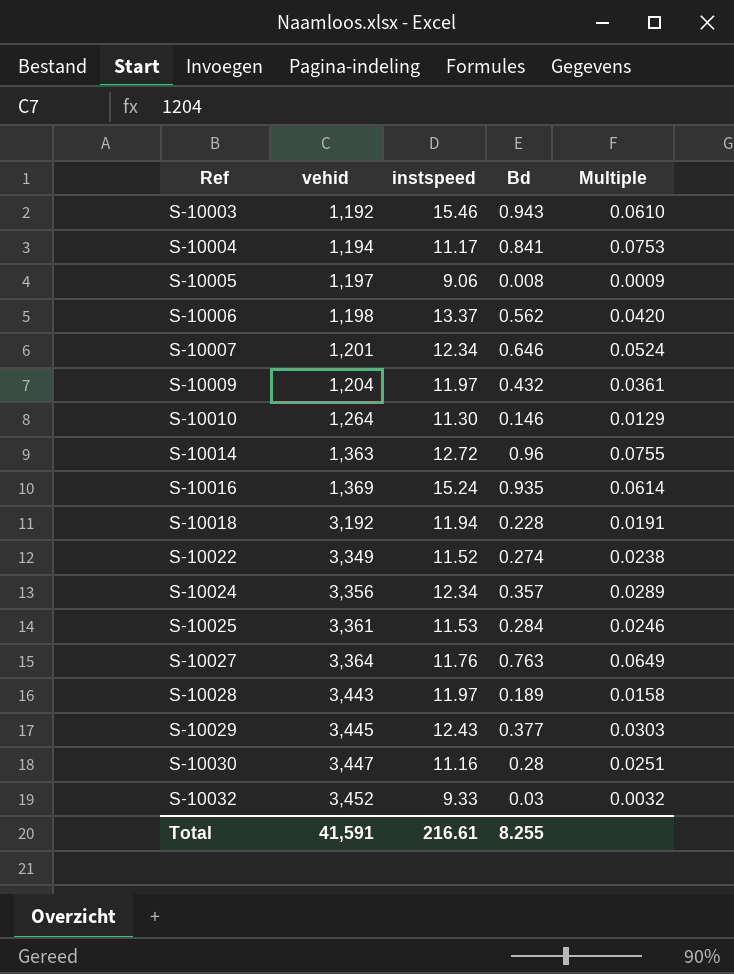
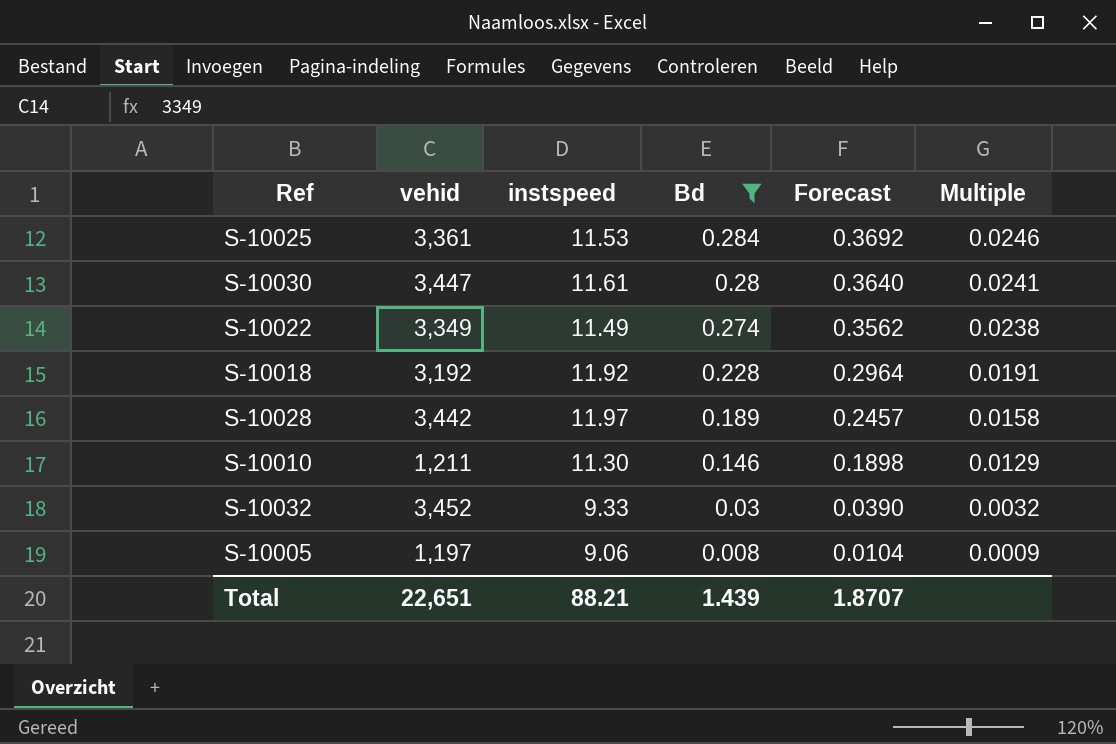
filter: none -> Bd <= 0.284
row order: Ref ascending -> Bd descending
column Forecast | formula: none -> [Bd] * 1.3
S-10030 | instspeed: 11.16 -> 11.61
S-10030 | Multiple: 0.0251 -> 0.0241
S-10022 | instspeed: 11.52 -> 11.49
S-10018 | instspeed: 11.94 -> 11.92
S-10028 | vehid: 3,443 -> 3,442
S-10010 | vehid: 1,264 -> 1,211
Total | vehid: 41,591 -> 22,651
Total | instspeed: 216.61 -> 88.21
Total | Bd: 8.255 -> 1.439

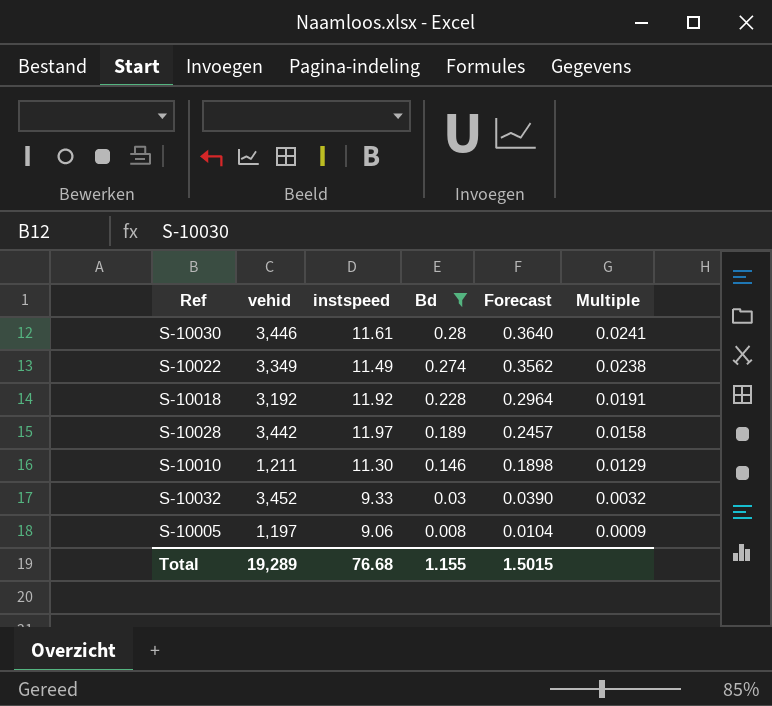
row S-10025: 3,361 | 11.53 | 0.284 | 0.3692 | 0.0246 -> none
S-10030 | vehid: 3,447 -> 3,446
Total | vehid: 22,651 -> 19,289
Total | instspeed: 88.21 -> 76.68
Total | Bd: 1.439 -> 1.155
Total | Forecast: 1.8707 -> 1.5015

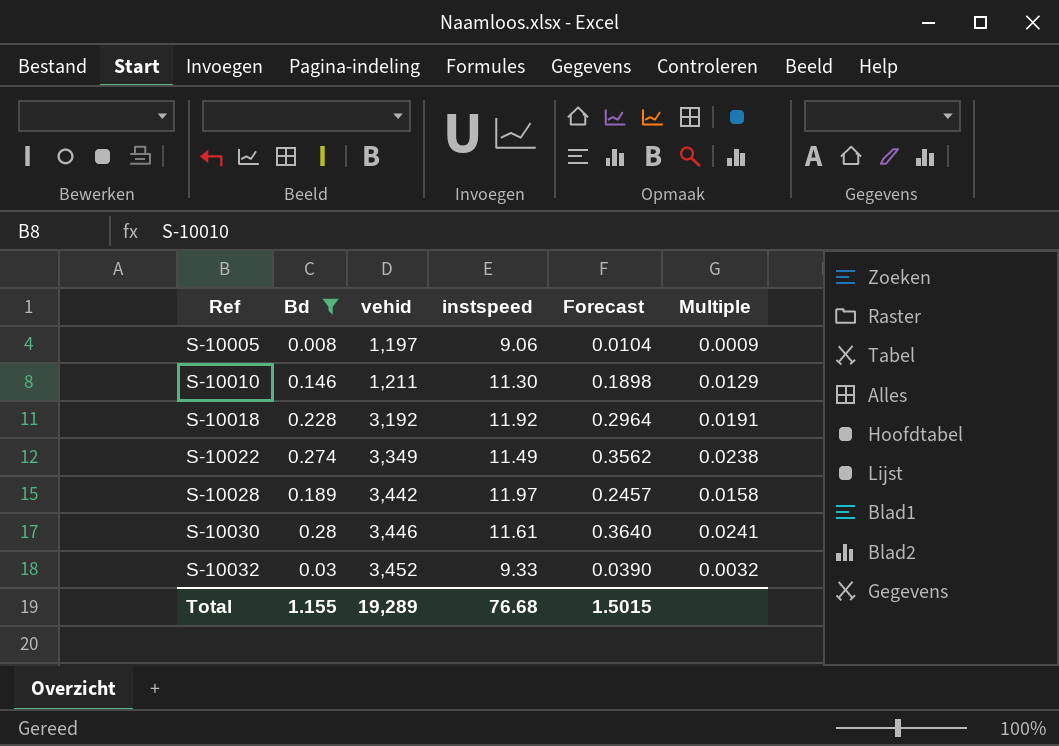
row order: Bd descending -> Ref ascending
column Bd | position: 4 -> 2

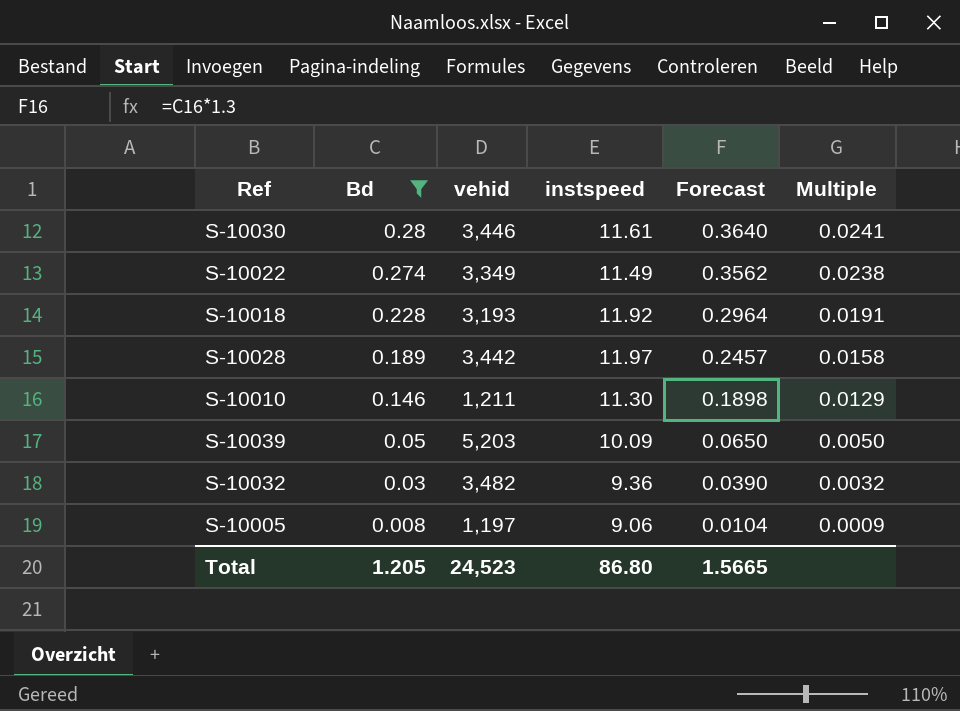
row order: Ref ascending -> Bd descending
S-10018 | vehid: 3,192 -> 3,193
row S-10039: none -> 0.05 | 5,203 | 10.09 | 0.0650 | 0.0050
S-10032 | vehid: 3,452 -> 3,482
S-10032 | instspeed: 9.33 -> 9.36
Total | Bd: 1.155 -> 1.205
Total | vehid: 19,289 -> 24,523
Total | instspeed: 76.68 -> 86.80
Total | Forecast: 1.5015 -> 1.5665

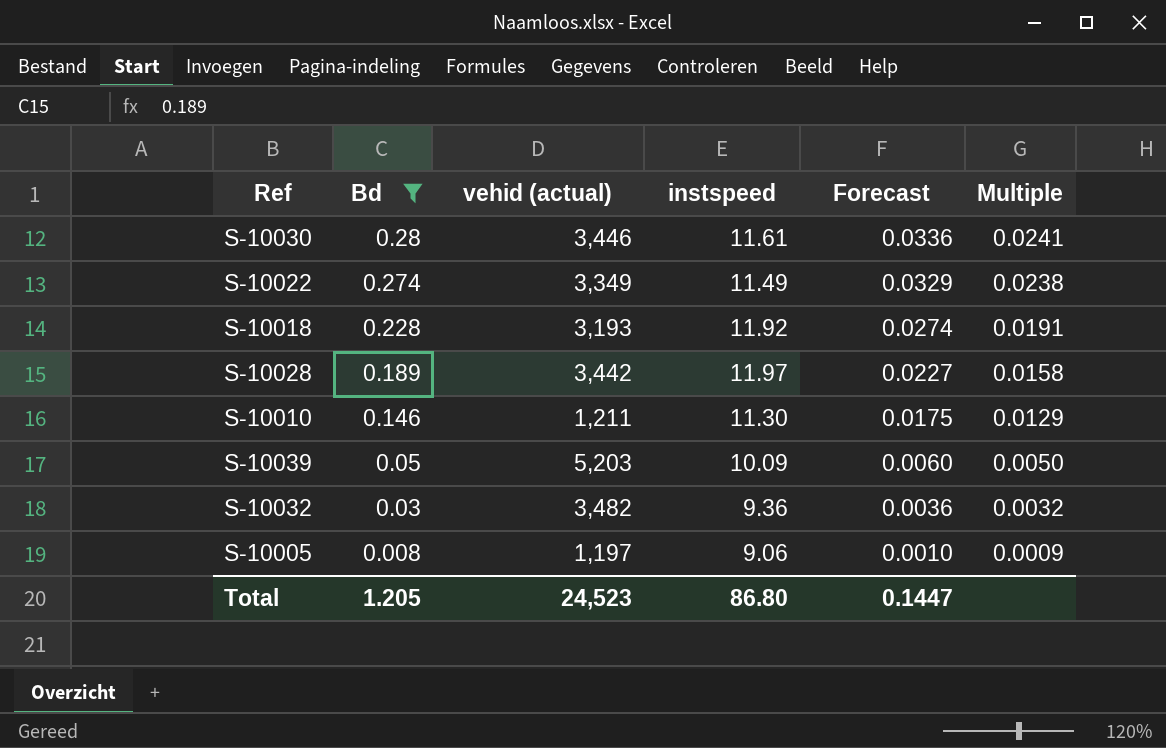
column name: vehid -> vehid (actual)
column Forecast | formula: [Bd] * 1.3 -> [Bd] * 0.12
Total | Forecast: 1.5665 -> 0.1447

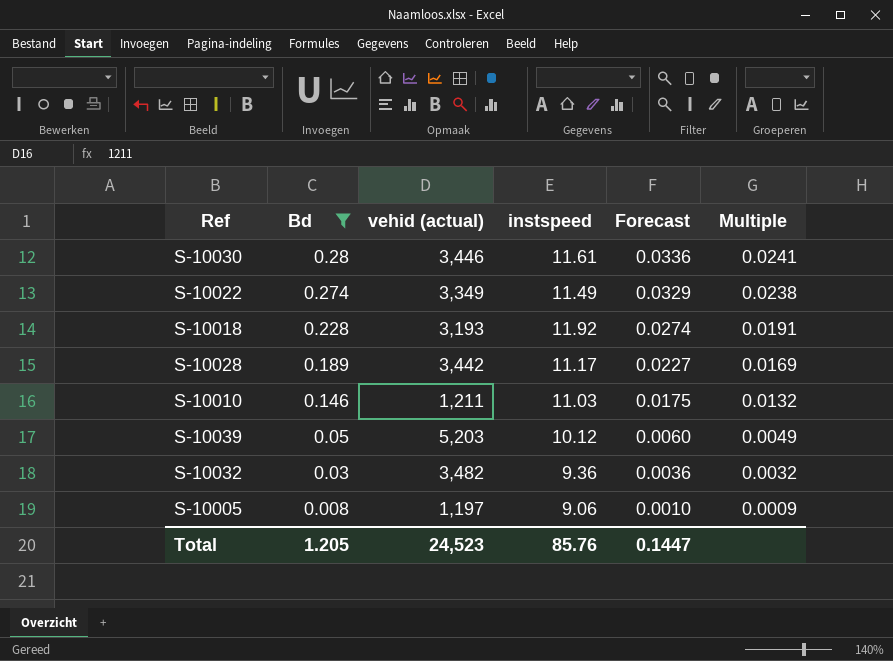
S-10028 | instspeed: 11.97 -> 11.17
S-10028 | Multiple: 0.0158 -> 0.0169
S-10010 | instspeed: 11.30 -> 11.03
S-10010 | Multiple: 0.0129 -> 0.0132
S-10039 | instspeed: 10.09 -> 10.12
S-10039 | Multiple: 0.0050 -> 0.0049
Total | instspeed: 86.80 -> 85.76

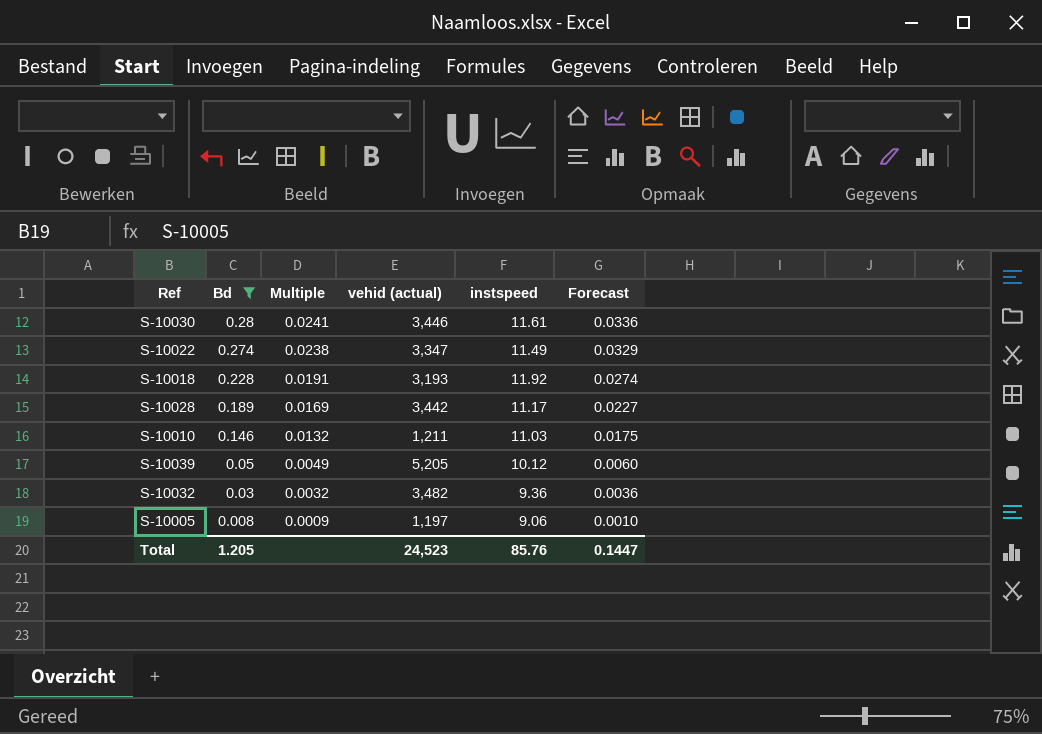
column Multiple | position: 6 -> 3
S-10022 | vehid (actual): 3,349 -> 3,347
S-10039 | vehid (actual): 5,203 -> 5,205

